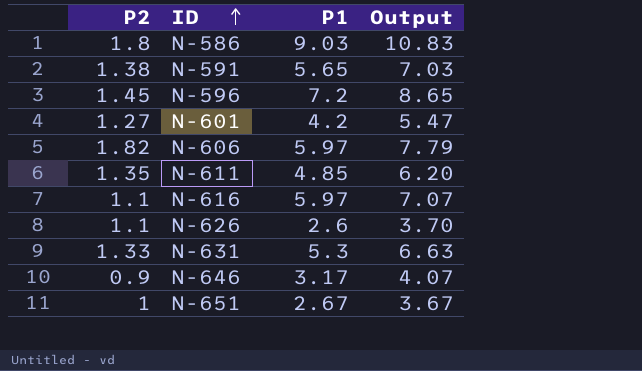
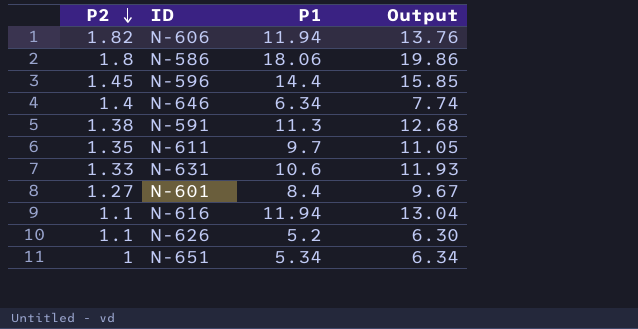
row order: ID ascending -> P2 descending
N-606 | P1: 5.97 -> 11.94
N-606 | Output: 7.79 -> 13.76
N-586 | P1: 9.03 -> 18.06
N-586 | Output: 10.83 -> 19.86
N-596 | P1: 7.2 -> 14.4
N-596 | Output: 8.65 -> 15.85
N-646 | P2: 0.9 -> 1.4
N-646 | P1: 3.17 -> 6.34
N-646 | Output: 4.07 -> 7.74
N-591 | P1: 5.65 -> 11.3
N-591 | Output: 7.03 -> 12.68
N-611 | P1: 4.85 -> 9.7
N-611 | Output: 6.20 -> 11.05
N-631 | P1: 5.3 -> 10.6
N-631 | Output: 6.63 -> 11.93
N-601 | P1: 4.2 -> 8.4
N-601 | Output: 5.47 -> 9.67
N-616 | P1: 5.97 -> 11.94
N-616 | Output: 7.07 -> 13.04
N-626 | P1: 2.6 -> 5.2
N-626 | Output: 3.70 -> 6.30
N-651 | P1: 2.67 -> 5.34
N-651 | Output: 3.67 -> 6.34

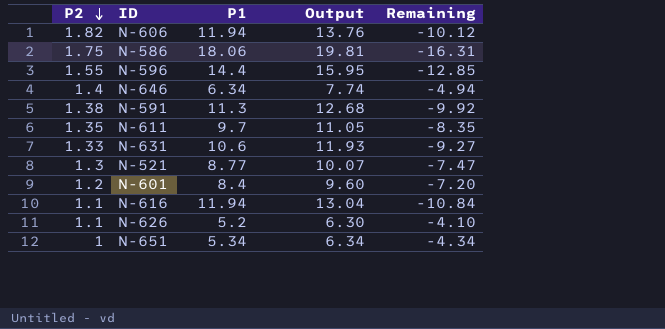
column Remaining | formula: none -> [P2] - [P1]
N-586 | P2: 1.8 -> 1.75
N-586 | Output: 19.86 -> 19.81
N-596 | P2: 1.45 -> 1.55
N-596 | Output: 15.85 -> 15.95
row N-521: none -> 1.3 | 8.77 | 10.07 | -7.47
N-601 | P2: 1.27 -> 1.2
N-601 | Output: 9.67 -> 9.60

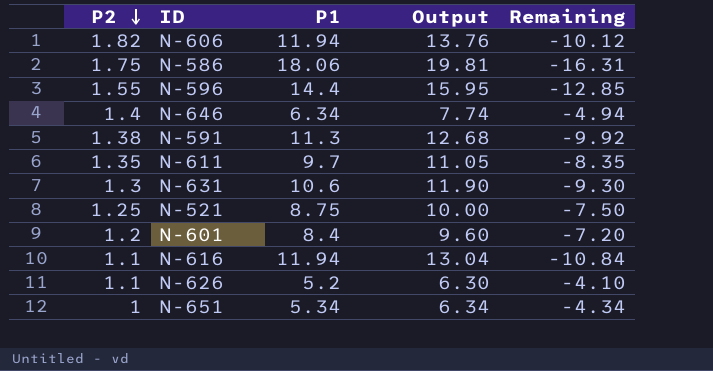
N-631 | P2: 1.33 -> 1.3
N-631 | Output: 11.93 -> 11.90
N-631 | Remaining: -9.27 -> -9.30
N-521 | P2: 1.3 -> 1.25
N-521 | P1: 8.77 -> 8.75
N-521 | Output: 10.07 -> 10.00
N-521 | Remaining: -7.47 -> -7.50

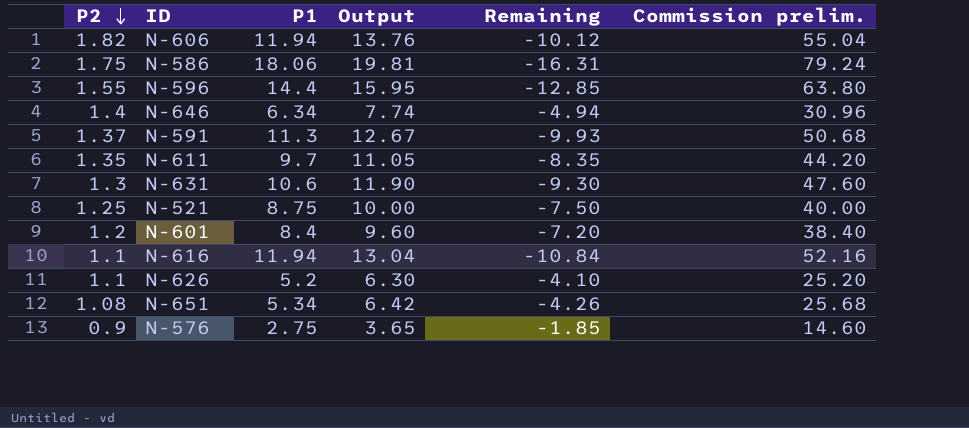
column Commission prelim. | formula: none -> [Output] * 4
N-591 | P2: 1.38 -> 1.37
N-591 | Output: 12.68 -> 12.67
N-591 | Remaining: -9.92 -> -9.93
N-651 | P2: 1 -> 1.08
N-651 | Output: 6.34 -> 6.42
N-651 | Remaining: -4.34 -> -4.26
row N-576: none -> 0.9 | 2.75 | 3.65 | -1.85 | 14.60

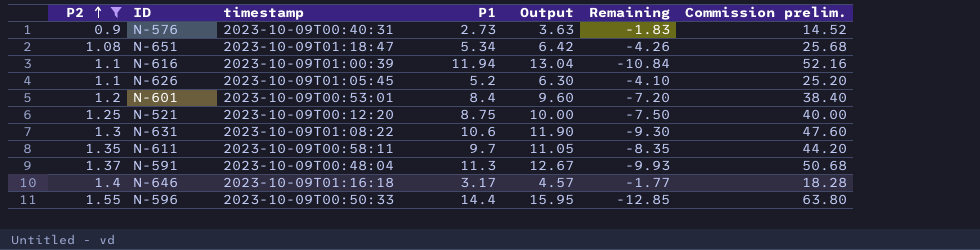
filter: none -> P2 <= 1.55
row order: P2 descending -> P2 ascending
column timestamp | position: none -> 3
N-576 | P1: 2.75 -> 2.73
N-576 | Output: 3.65 -> 3.63
N-576 | Remaining: -1.85 -> -1.83
N-576 | Commission prelim.: 14.60 -> 14.52
N-646 | P1: 6.34 -> 3.17
N-646 | Output: 7.74 -> 4.57
N-646 | Remaining: -4.94 -> -1.77
N-646 | Commission prelim.: 30.96 -> 18.28

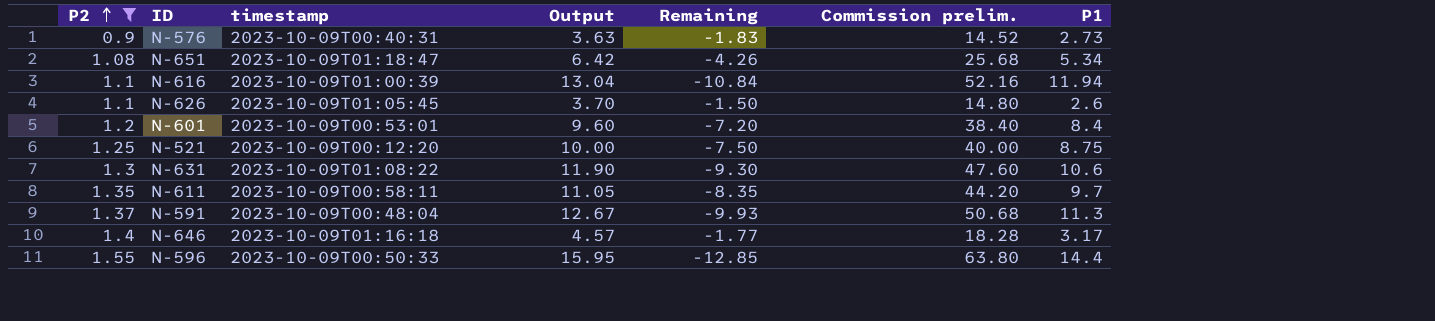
column P1 | position: 4 -> 7
N-626 | Output: 6.30 -> 3.70
N-626 | Remaining: -4.10 -> -1.50
N-626 | Commission prelim.: 25.20 -> 14.80
N-626 | P1: 5.2 -> 2.6

